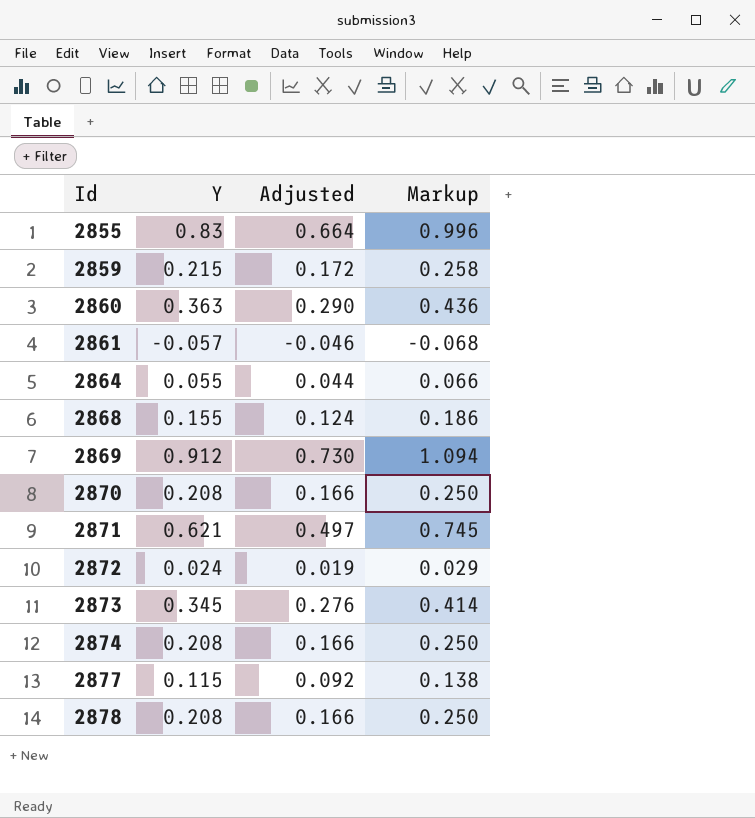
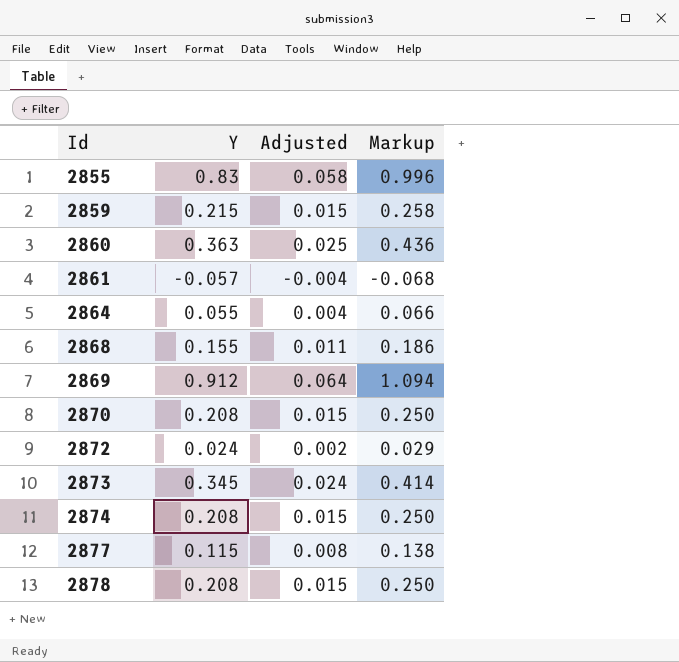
column Adjusted | formula: [Y] * 0.8 -> [Y] * 0.07
row 2871: 0.621 | 0.497 | 0.745 -> none

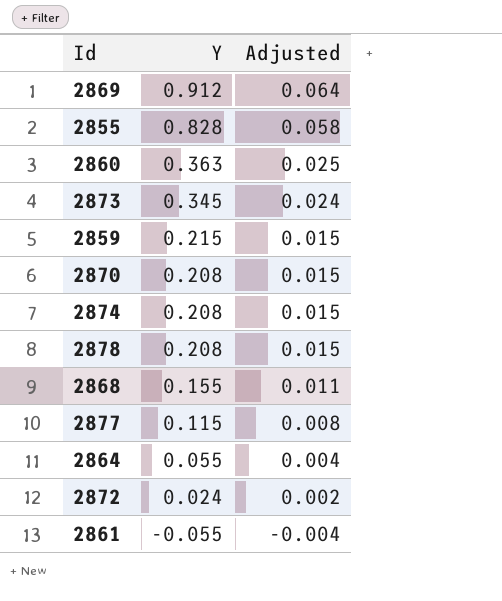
row order: Id ascending -> Y descending
column Markup | formula: [Y] * 1.2 -> none
2855 | Y: 0.83 -> 0.828
2861 | Y: -0.057 -> -0.055

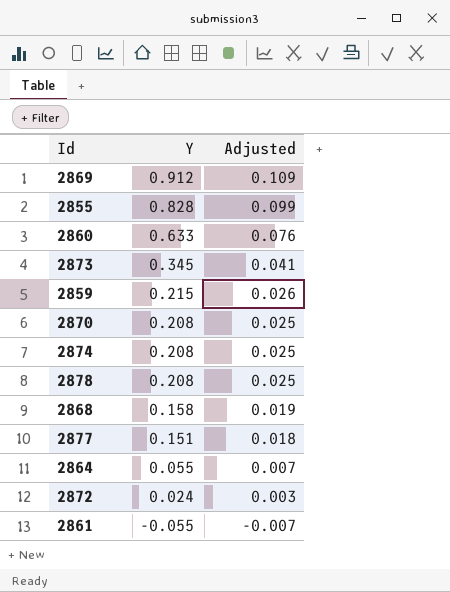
column Adjusted | formula: [Y] * 0.07 -> [Y] * 0.12
2860 | Y: 0.363 -> 0.633
2868 | Y: 0.155 -> 0.158
2877 | Y: 0.115 -> 0.151

